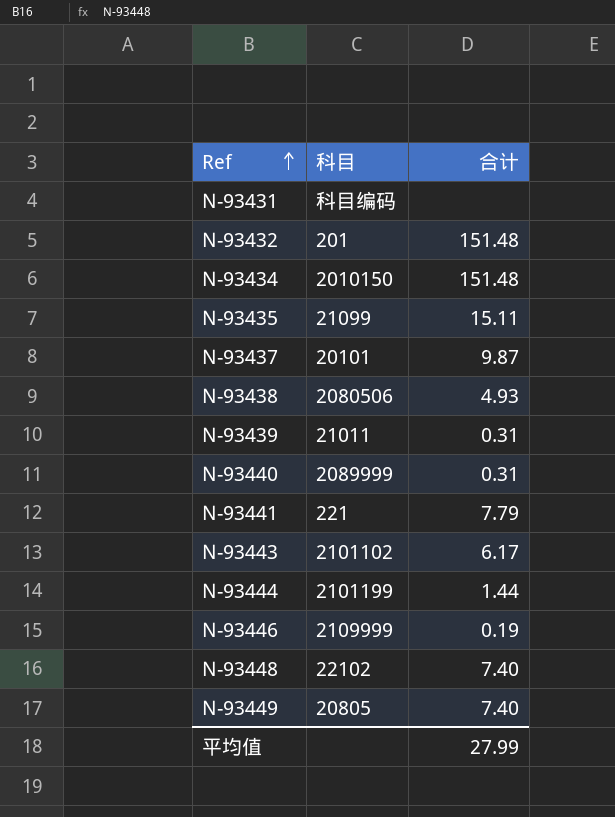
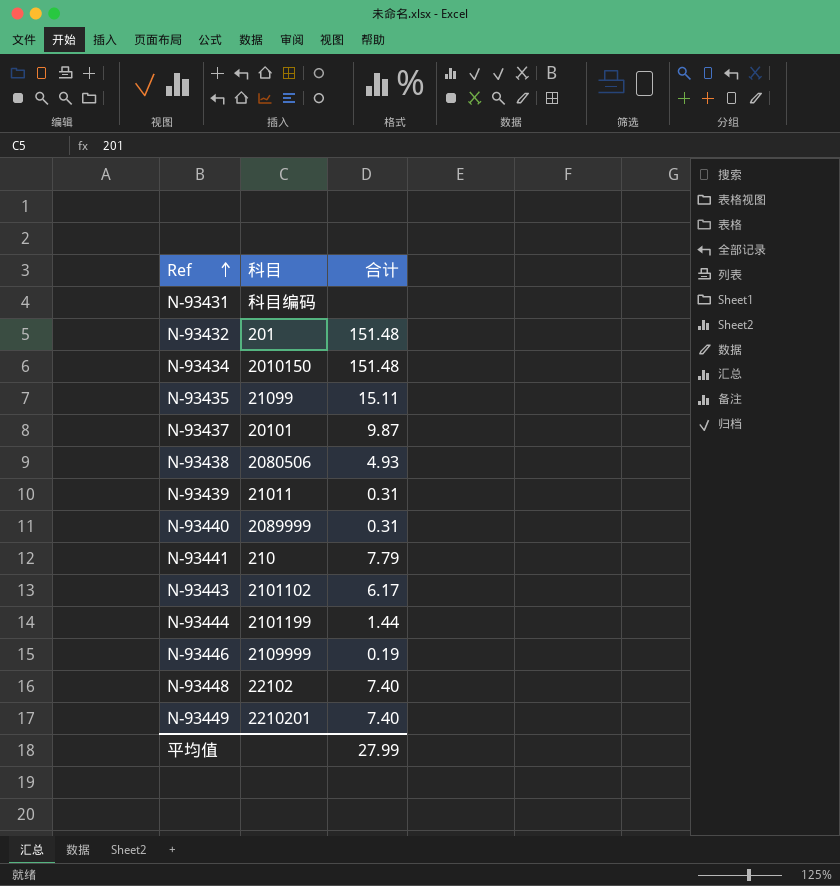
N-93441 | 科目: 221 -> 210
N-93449 | 科目: 20805 -> 2210201

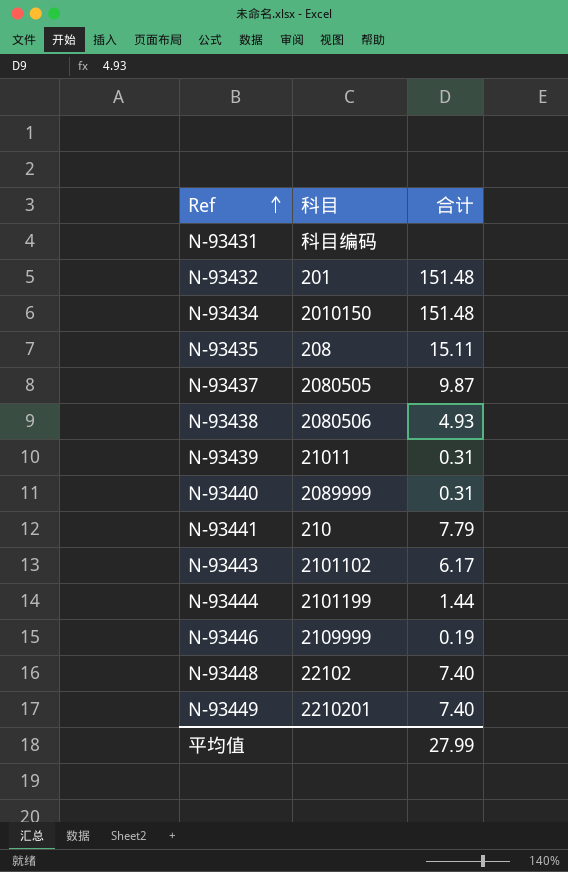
N-93435 | 科目: 21099 -> 208
N-93437 | 科目: 20101 -> 2080505

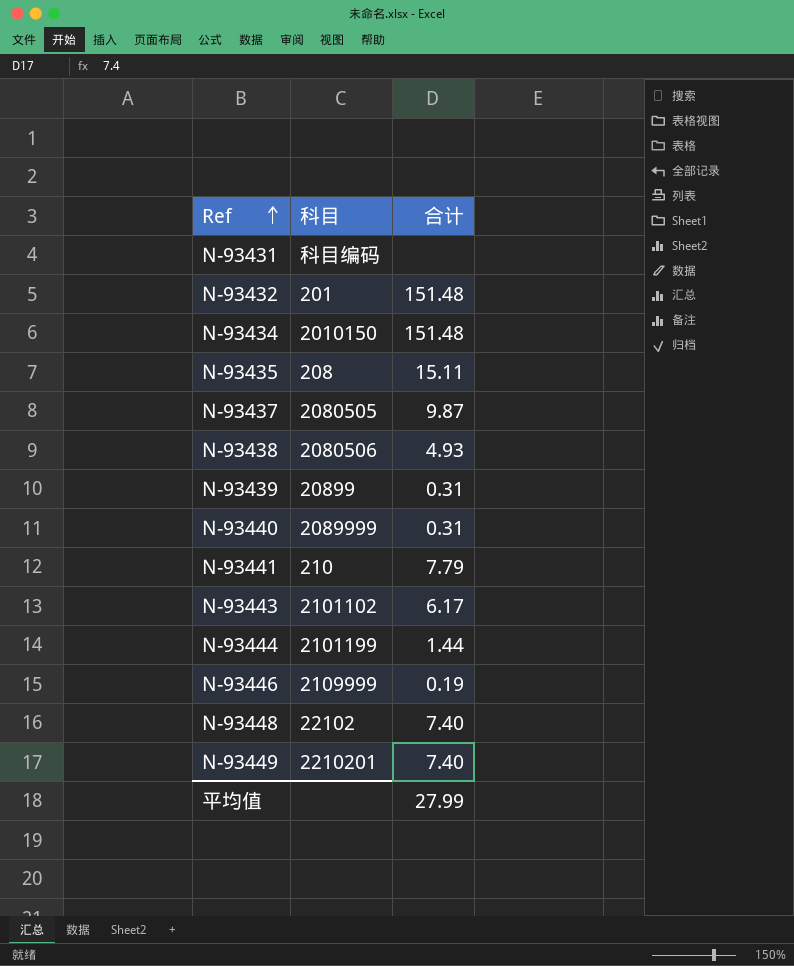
N-93439 | 科目: 21011 -> 20899

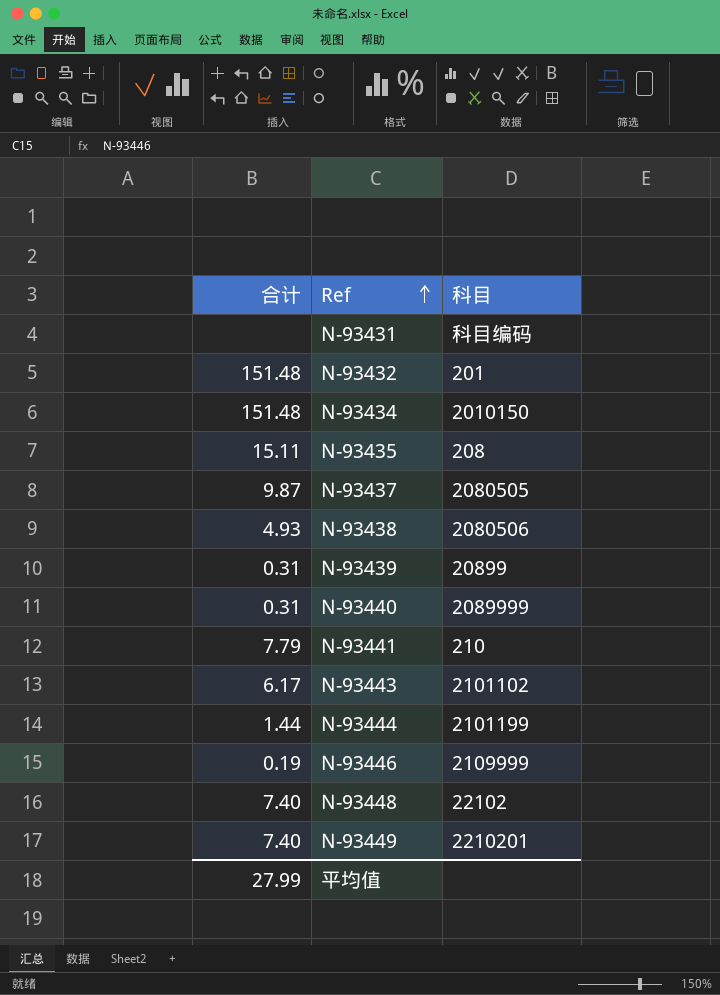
column 合计 | position: 3 -> 1

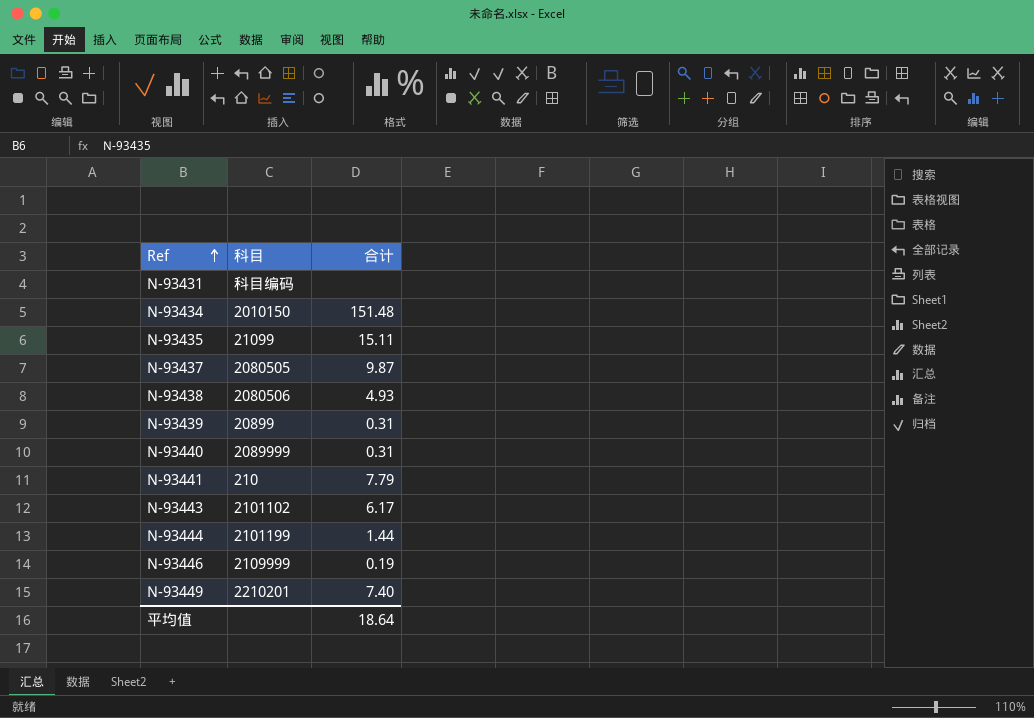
column 合计 | position: 1 -> 3
row N-93432: 151.48 | 201 -> none
row N-93448: 7.40 | 22102 -> none
N-93435 | 科目: 208 -> 21099
平均值 | 合计: 27.99 -> 18.64

